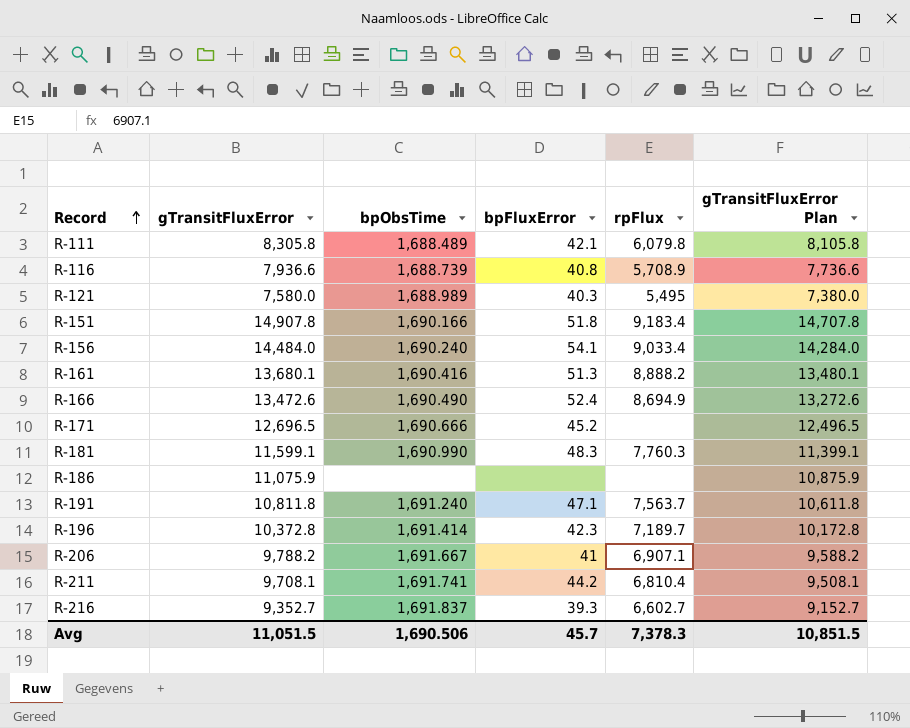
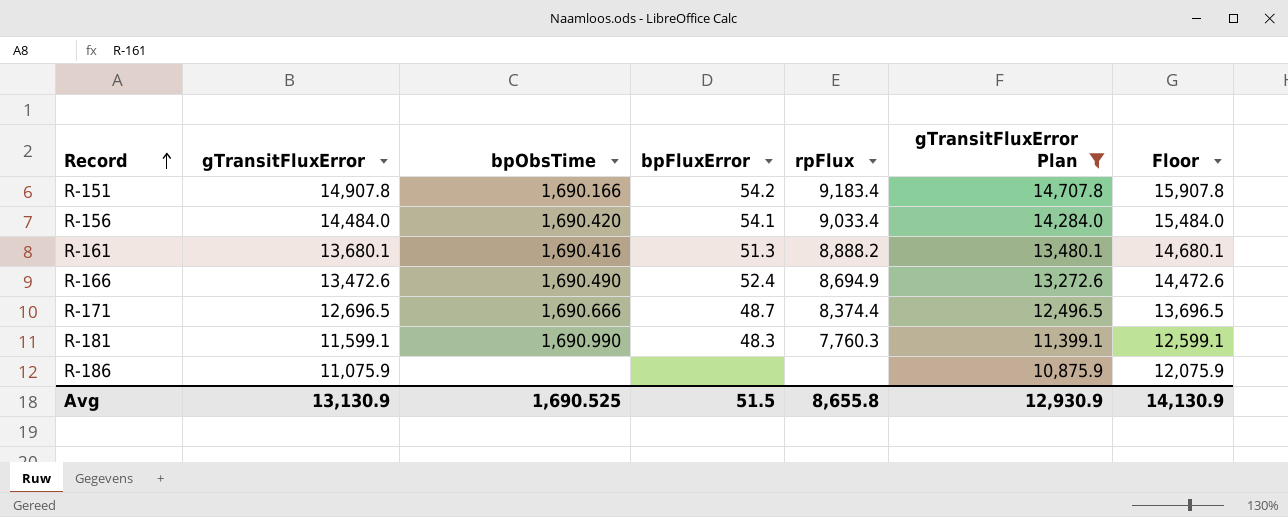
filter: none -> gTransitFluxError Plan >= 10,875.9
column Floor | formula: none -> [gTransitFluxError] + 1000
R-151 | bpFluxError: 51.8 -> 54.2
R-156 | bpObsTime: 1,690.240 -> 1,690.420
R-171 | bpFluxError: 45.2 -> 48.7
R-171 | rpFlux: none -> 8,374.4
Avg | gTransitFluxError: 11,051.5 -> 13,130.9
Avg | bpObsTime: 1,690.506 -> 1,690.525
Avg | bpFluxError: 45.7 -> 51.5
Avg | rpFlux: 7,378.3 -> 8,655.8
Avg | gTransitFluxError Plan: 10,851.5 -> 12,930.9

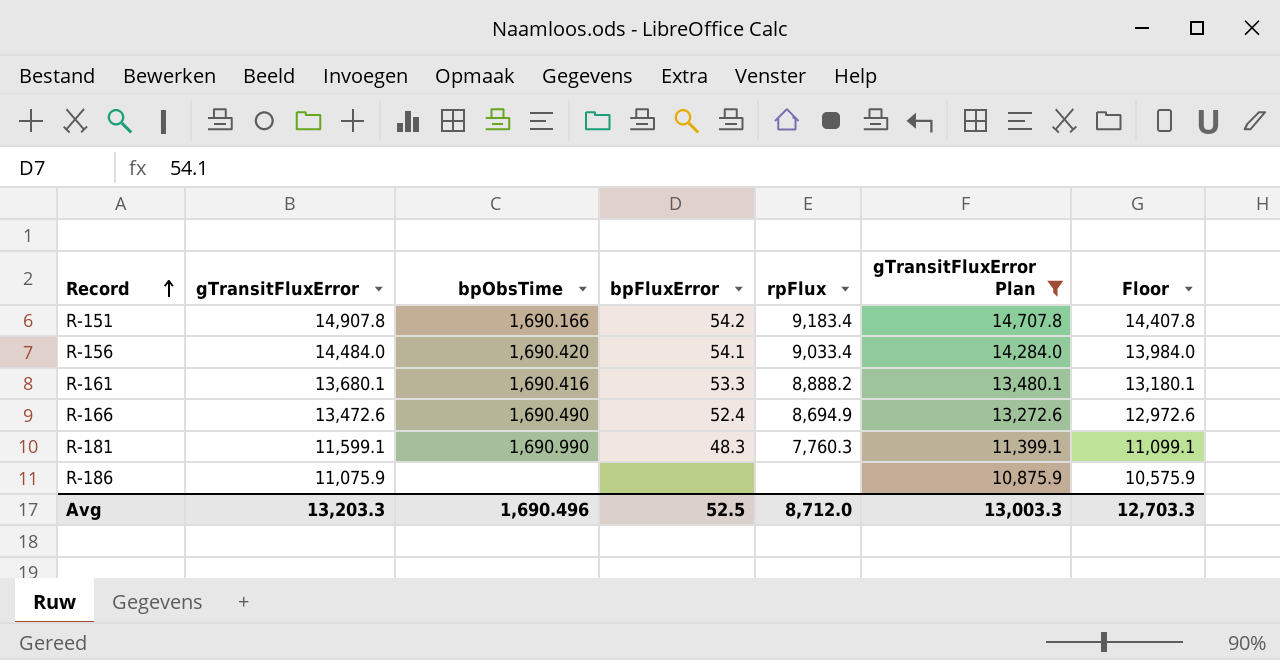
column Floor | formula: [gTransitFluxError] + 1000 -> [gTransitFluxError] - 500
row R-171: 12,696.5 | 1,690.666 | 48.7 | 8,374.4 | 12,496.5 | 13,696.5 -> none
R-161 | bpFluxError: 51.3 -> 53.3
Avg | gTransitFluxError: 13,130.9 -> 13,203.3
Avg | bpObsTime: 1,690.525 -> 1,690.496
Avg | bpFluxError: 51.5 -> 52.5
Avg | rpFlux: 8,655.8 -> 8,712.0
Avg | gTransitFluxError Plan: 12,930.9 -> 13,003.3
Avg | Floor: 14,130.9 -> 12,703.3

